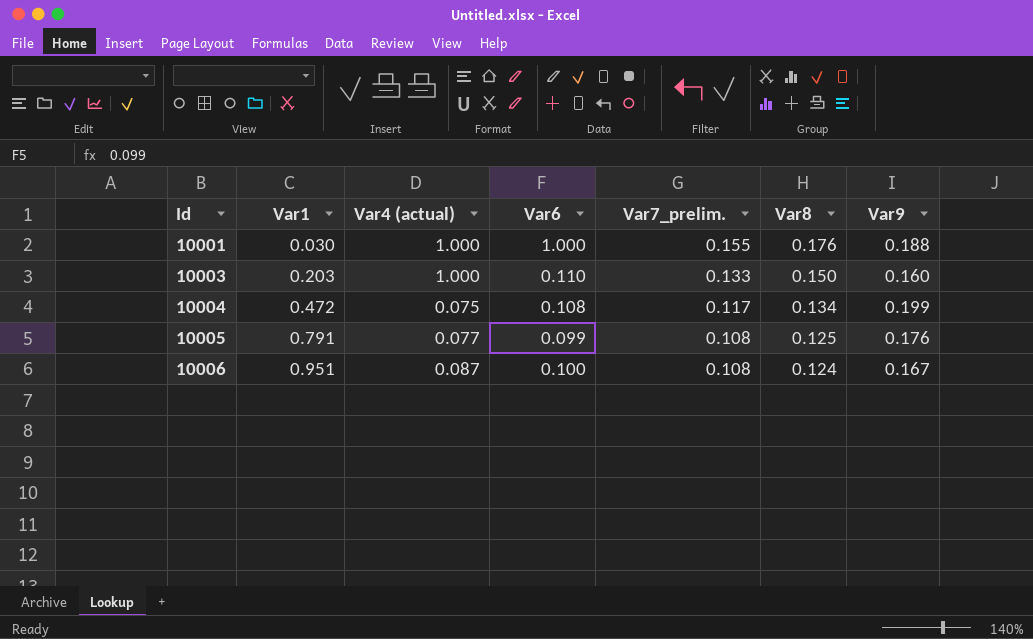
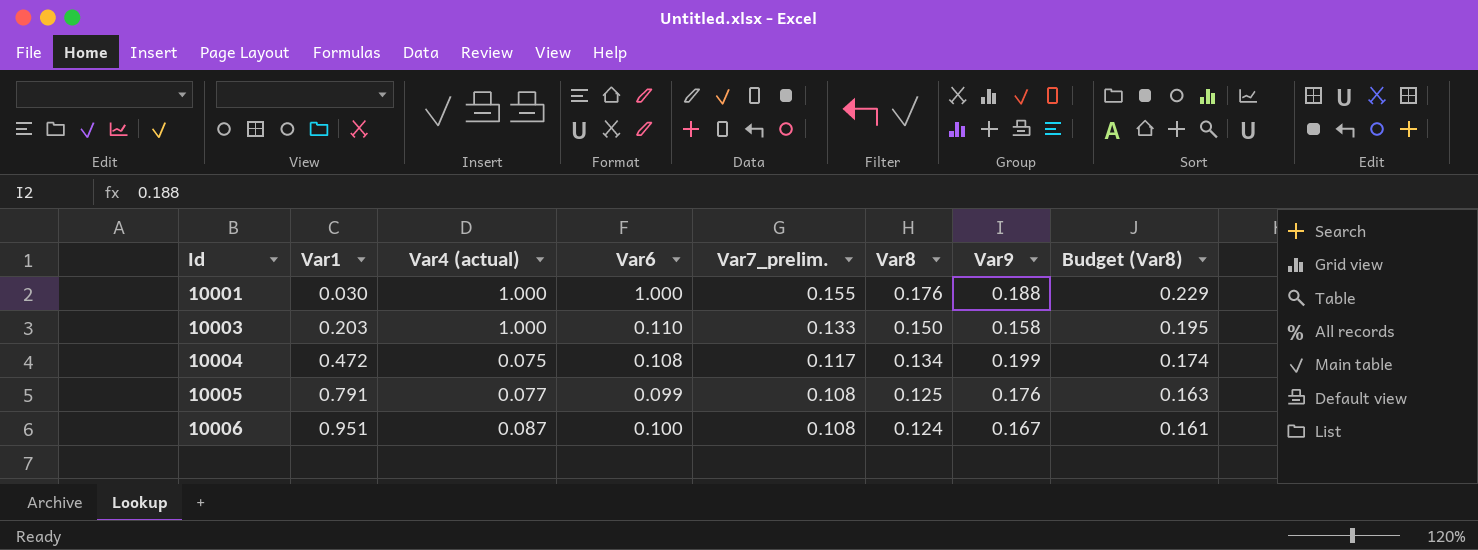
column Budget (Var8) | formula: none -> [Var8] * 1.3
10003 | Var9: 0.160 -> 0.158

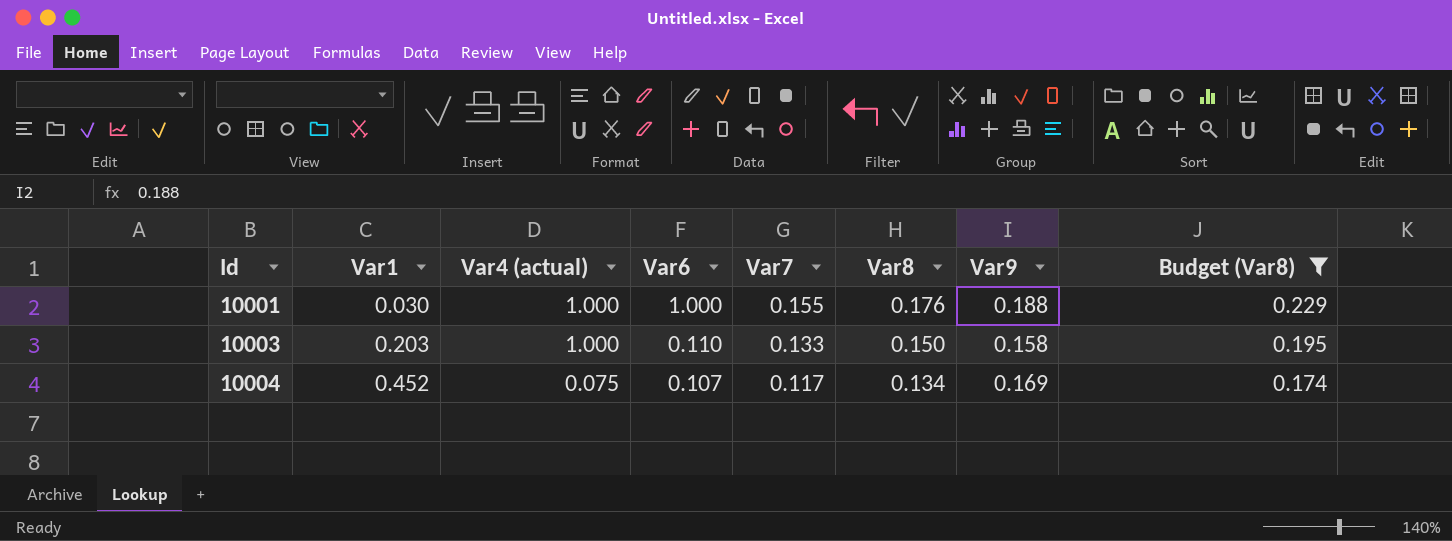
filter: none -> Budget (Var8) >= 0.174
column name: Var7_prelim. -> Var7
10004 | Var1: 0.472 -> 0.452
10004 | Var6: 0.108 -> 0.107
10004 | Var9: 0.199 -> 0.169

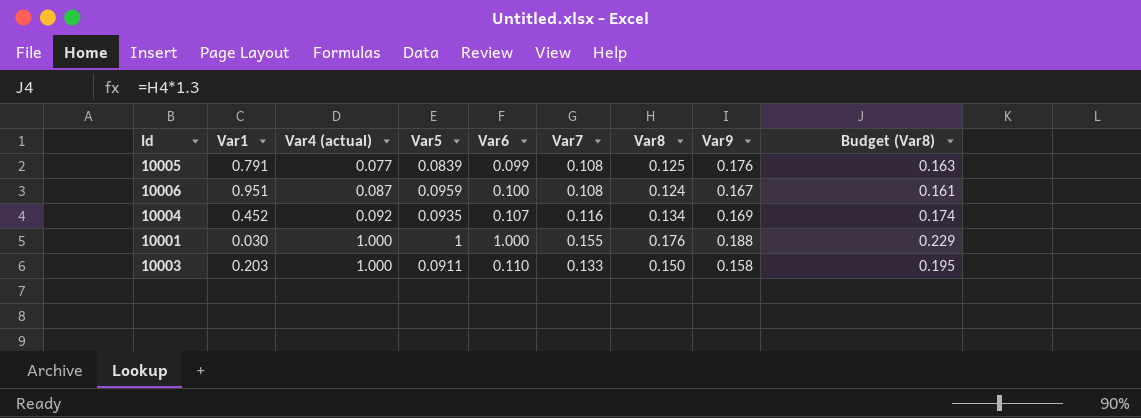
filter: Budget (Var8) >= 0.174 -> none
row order: Id ascending -> Var4 (actual) ascending
column Var5 | position: none -> 4
10004 | Var4 (actual): 0.075 -> 0.092
10004 | Var7: 0.117 -> 0.116

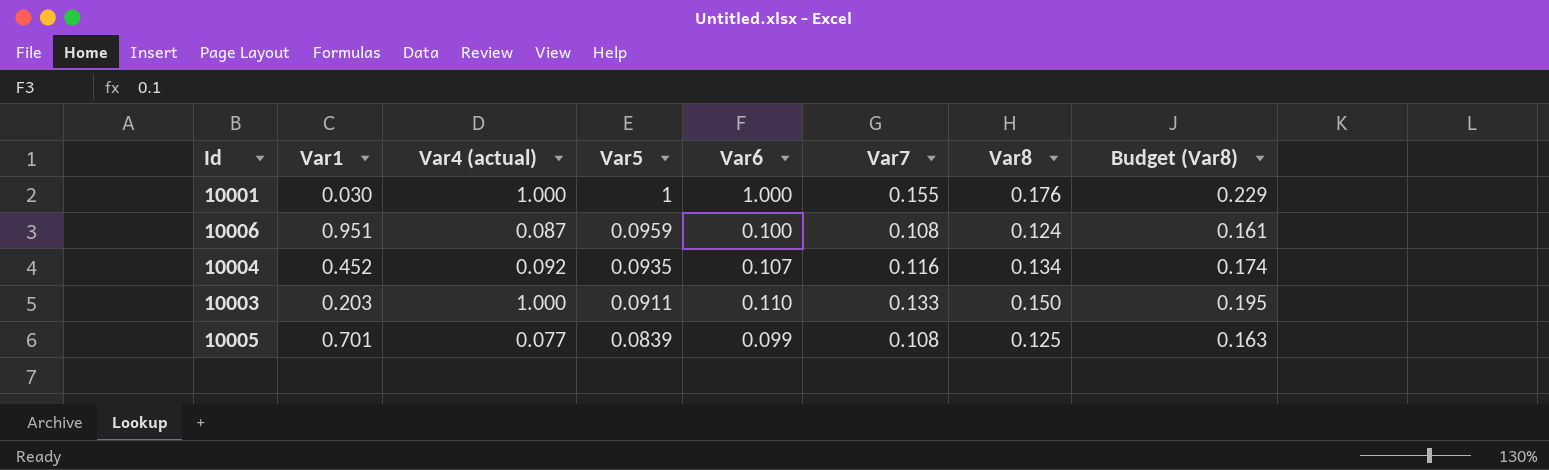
row order: Var4 (actual) ascending -> Var5 descending
column Var9 | position: 8 -> none
10005 | Var1: 0.791 -> 0.701

